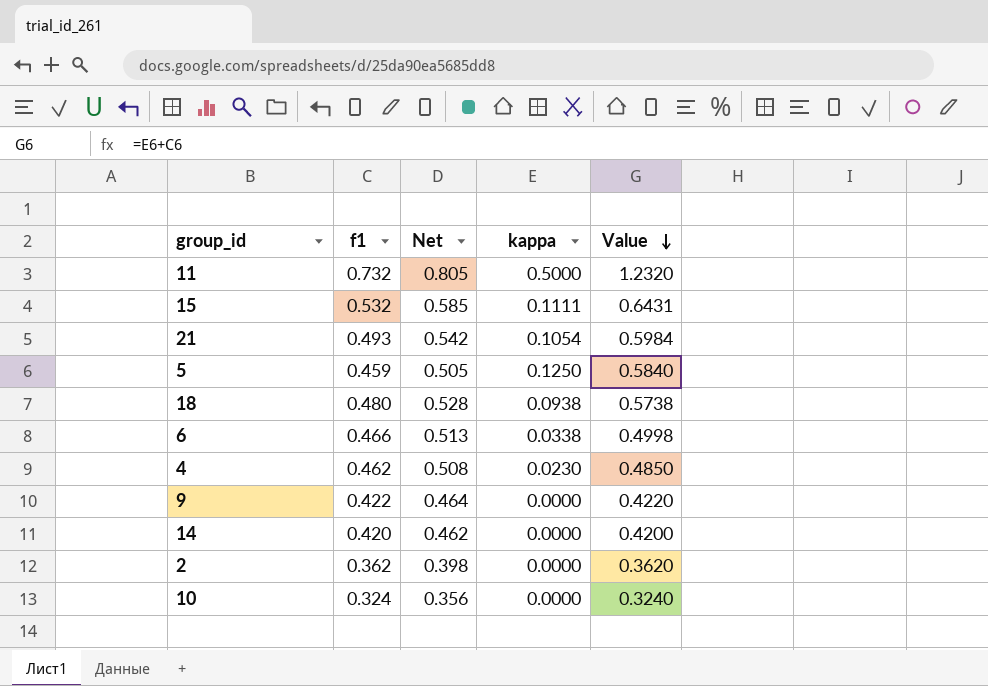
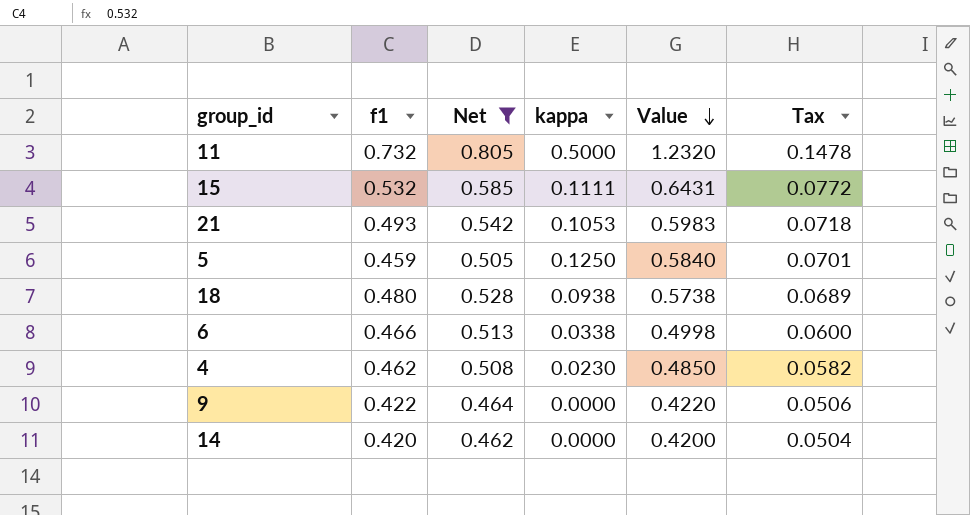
filter: none -> Net >= 0.462
column Tax | formula: none -> [Value] * 0.12
21 | kappa: 0.1054 -> 0.1053
21 | Value: 0.5984 -> 0.5983

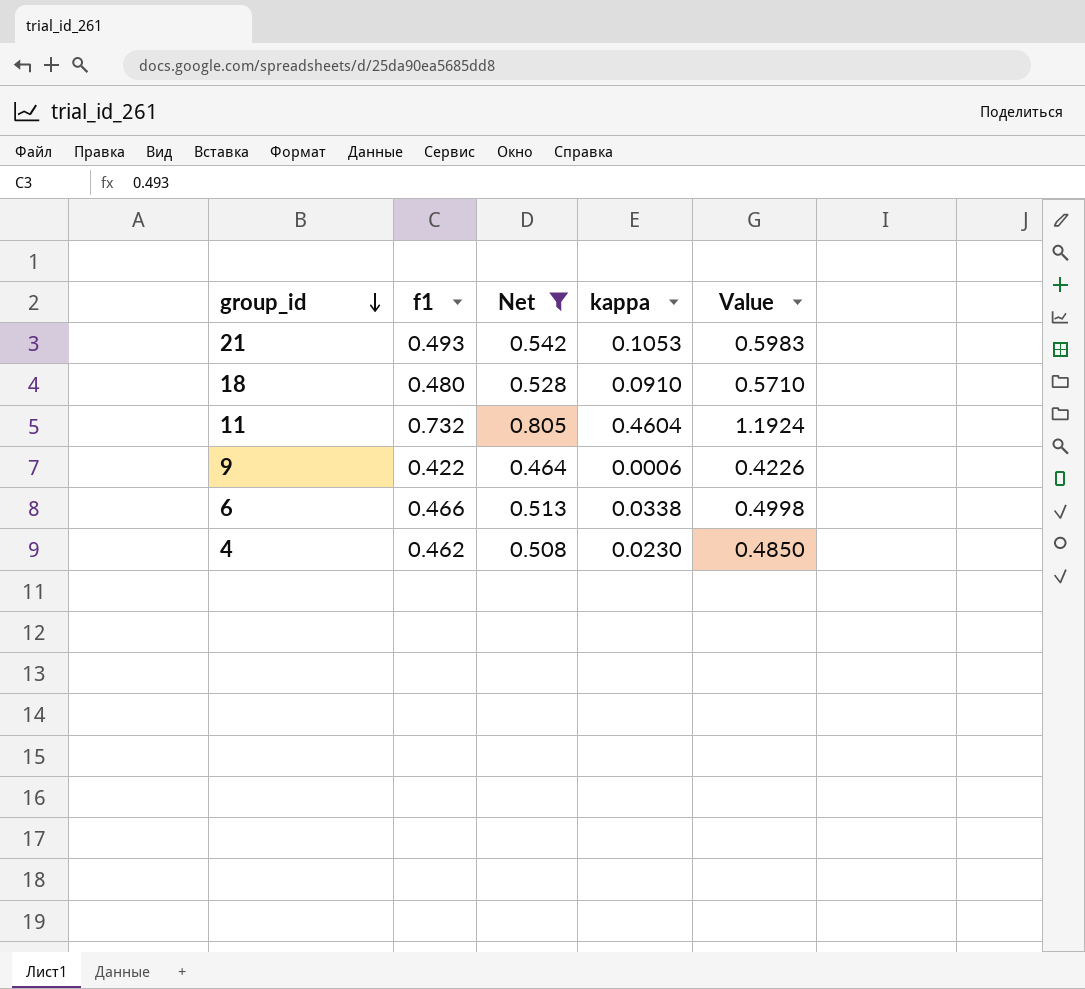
row order: Value descending -> group_id descending
column Tax | formula: [Value] * 0.12 -> none
row 15: 0.532 | 0.585 | 0.1111 | 0.6431 | 0.0772 -> none
row 5: 0.459 | 0.505 | 0.1250 | 0.5840 | 0.0701 -> none
row 14: 0.420 | 0.462 | 0.0000 | 0.4200 | 0.0504 -> none
18 | kappa: 0.0938 -> 0.0910
18 | Value: 0.5738 -> 0.5710
11 | kappa: 0.5000 -> 0.4604
11 | Value: 1.2320 -> 1.1924
9 | kappa: 0.0000 -> 0.0006
9 | Value: 0.4220 -> 0.4226

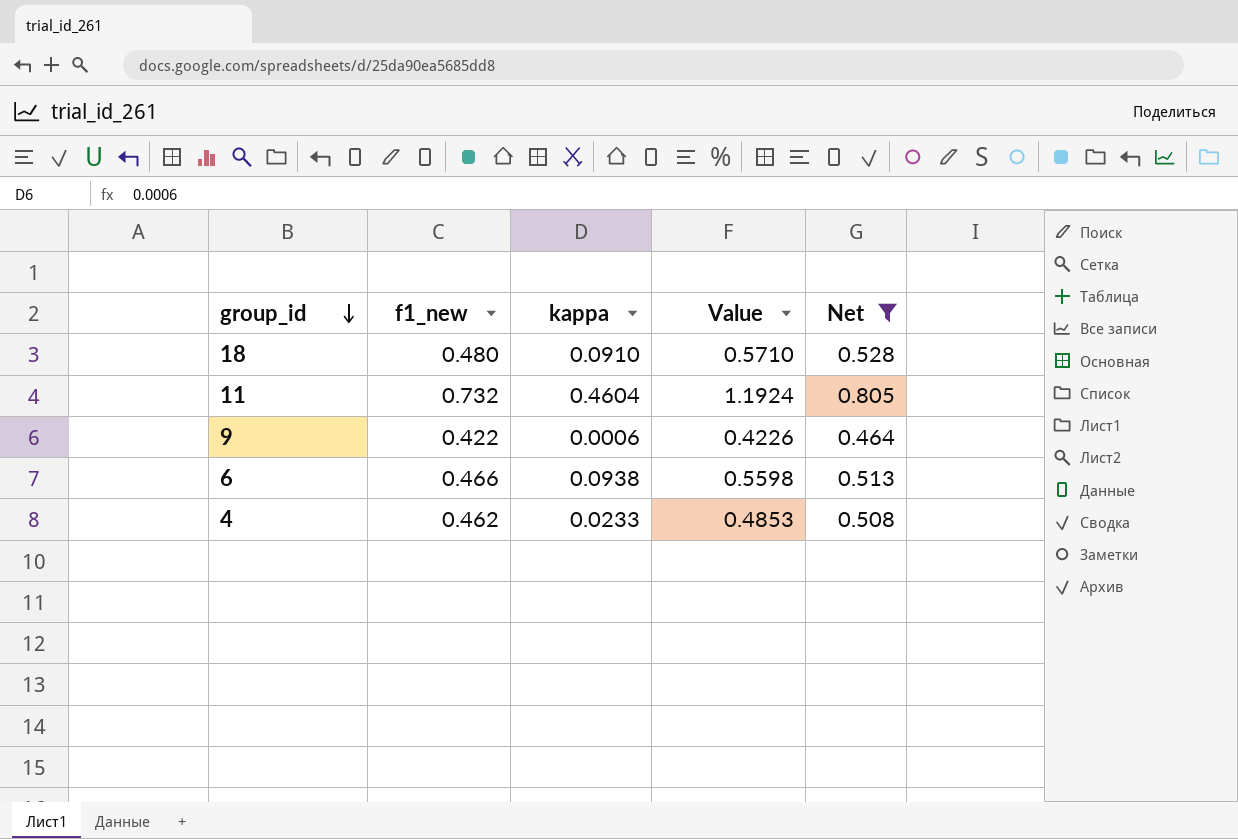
column name: f1 -> f1_new
column Net | position: 3 -> 5
row 21: 0.493 | 0.542 | 0.1053 | 0.5983 -> none
6 | kappa: 0.0338 -> 0.0938
6 | Value: 0.4998 -> 0.5598
4 | kappa: 0.0230 -> 0.0233
4 | Value: 0.4850 -> 0.4853

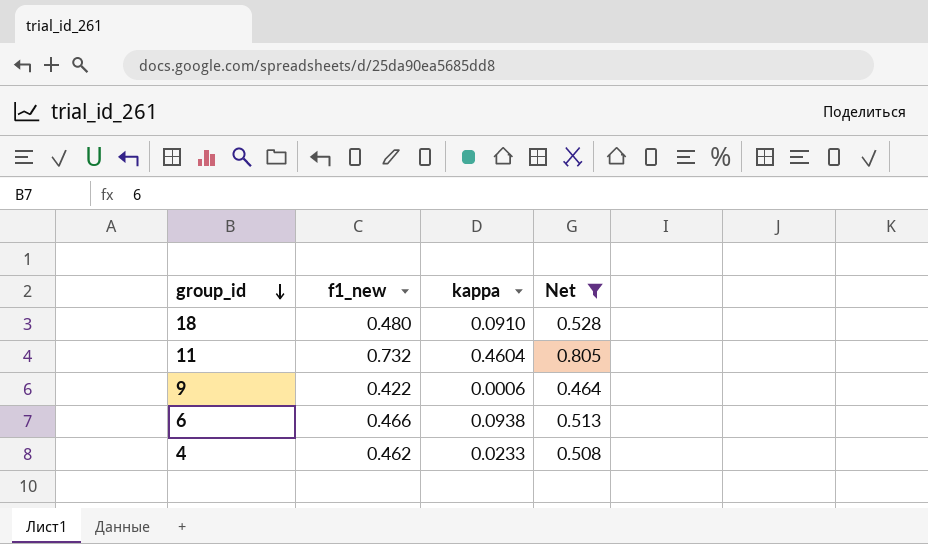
column Value | formula: [f1_new] + [kappa] -> none

